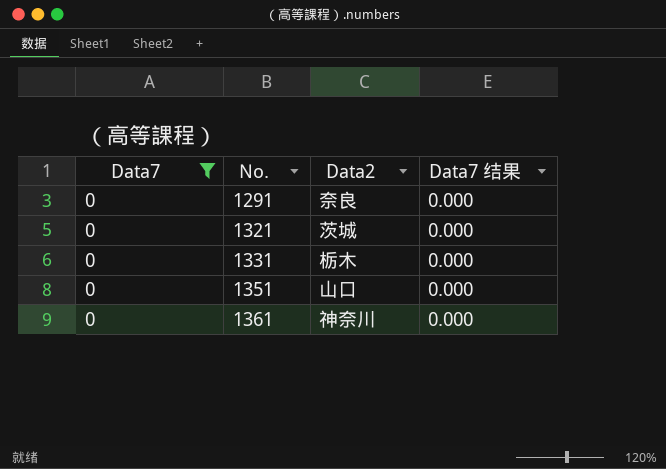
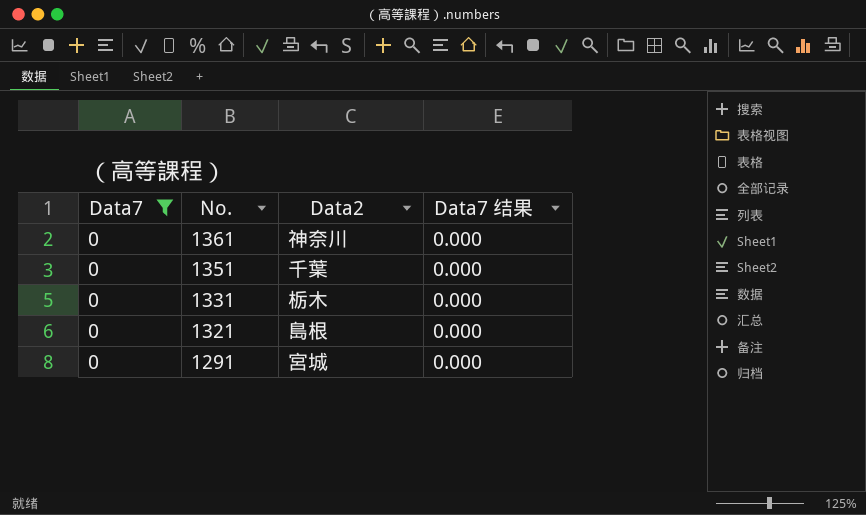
row order: No. ascending -> No. descending
1351 | Data2: 山口 -> 千葉
1321 | Data2: 茨城 -> 島根
1291 | Data2: 奈良 -> 宮城

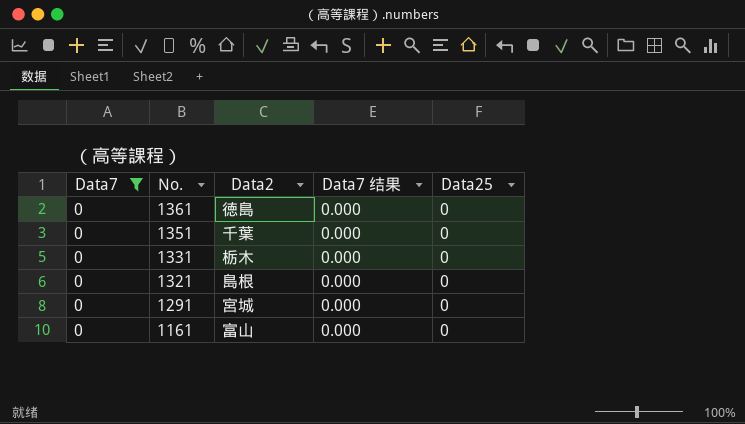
column Data25 | position: none -> 5
1361 | Data2: 神奈川 -> 徳島
row 1161: none -> 0 | 富山 | 0.000 | 0

